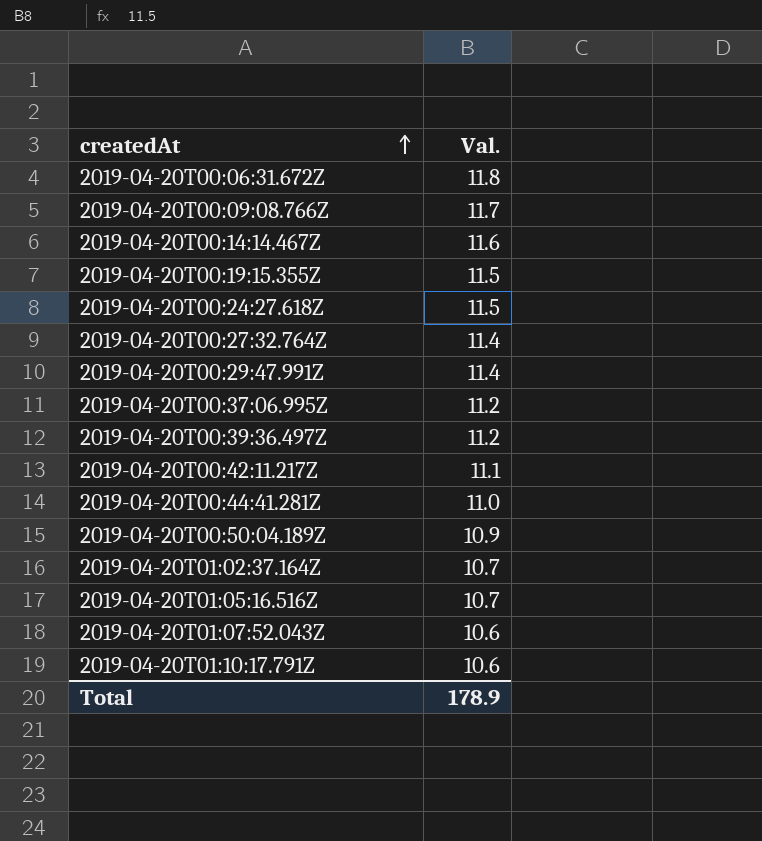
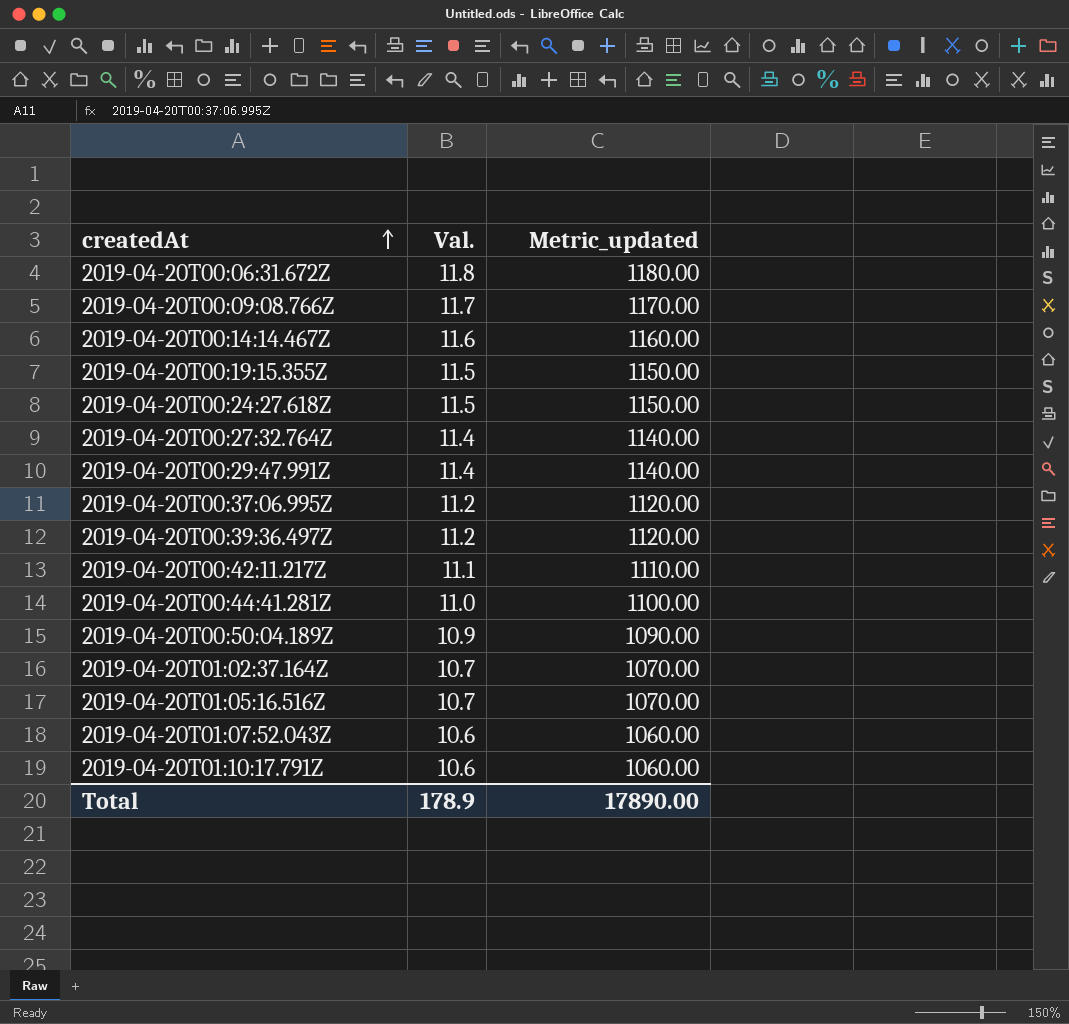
column Metric_updated | formula: none -> [Val.] * 100

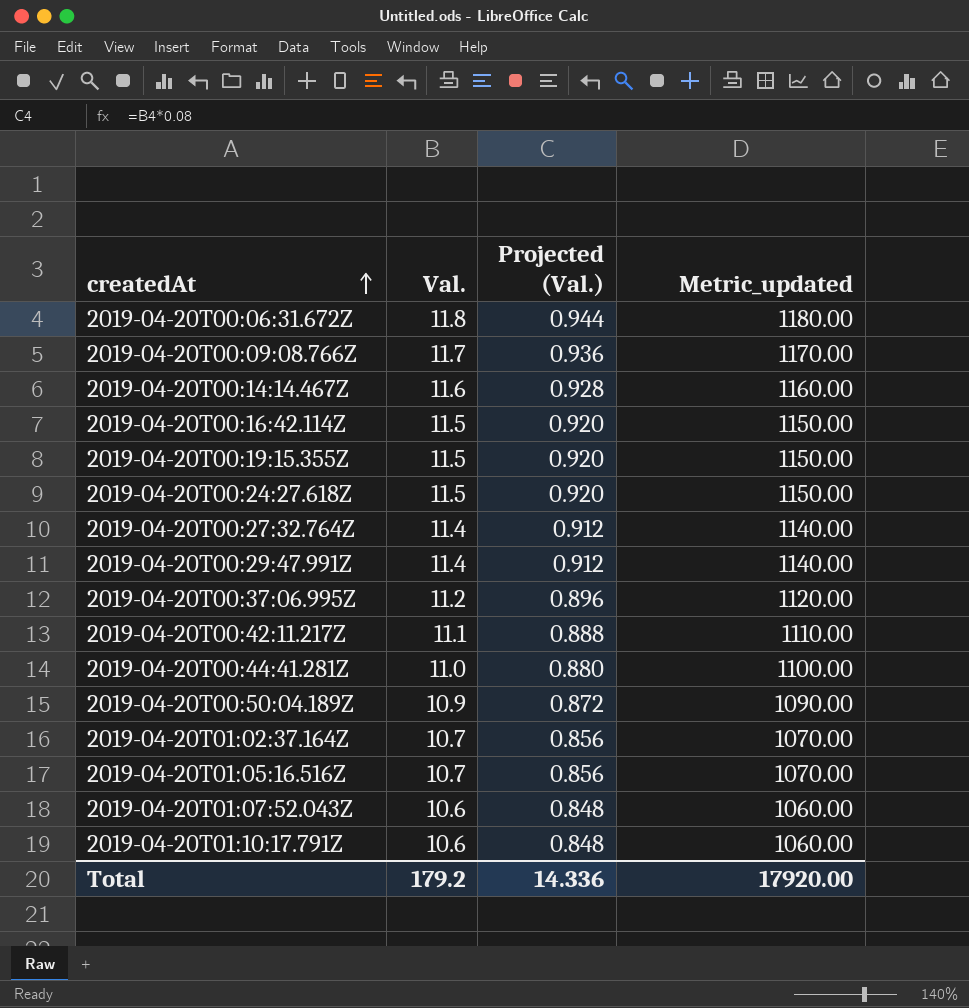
column Projected (Val.) | formula: none -> [Val.] * 0.08
row 2019-04-20T00:39:36.497Z: 11.2 | 1120.00 -> none
row 2019-04-20T00:16:42.114Z: none -> 11.5 | 0.920 | 1150.00
Total | Val.: 178.9 -> 179.2
Total | Metric_updated: 17890.00 -> 17920.00

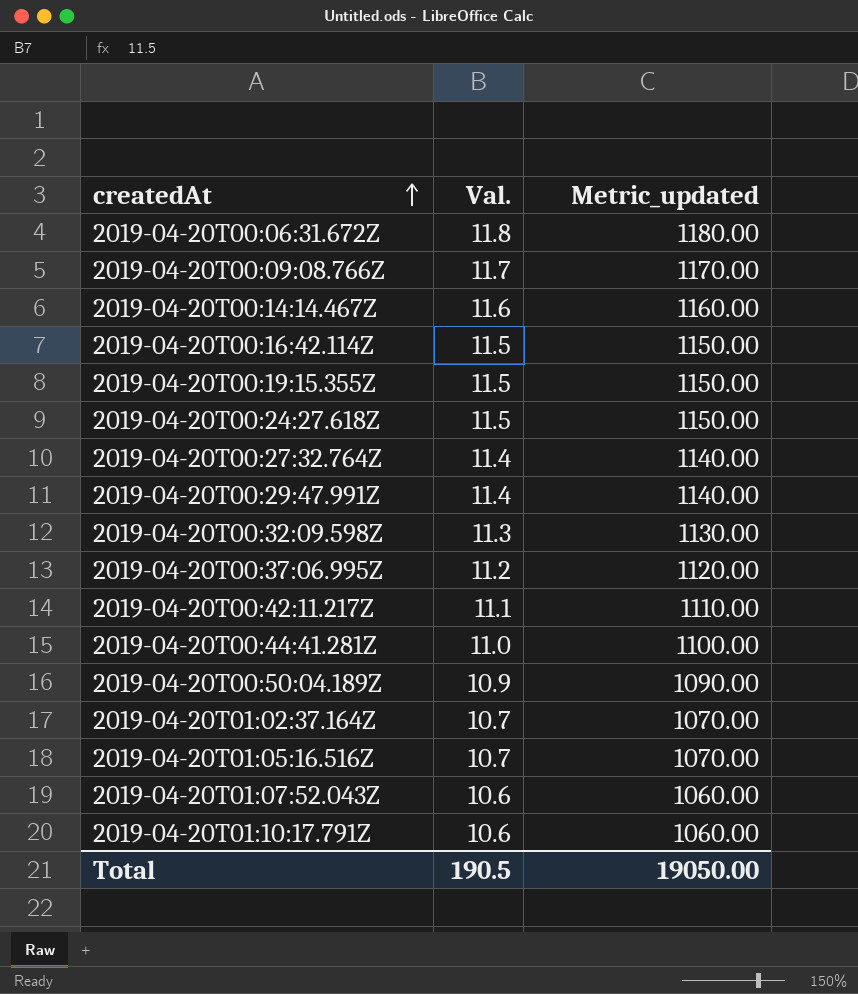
column Projected (Val.) | formula: [Val.] * 0.08 -> none
row 2019-04-20T00:32:09.598Z: none -> 11.3 | 1130.00
Total | Val.: 179.2 -> 190.5
Total | Metric_updated: 17920.00 -> 19050.00

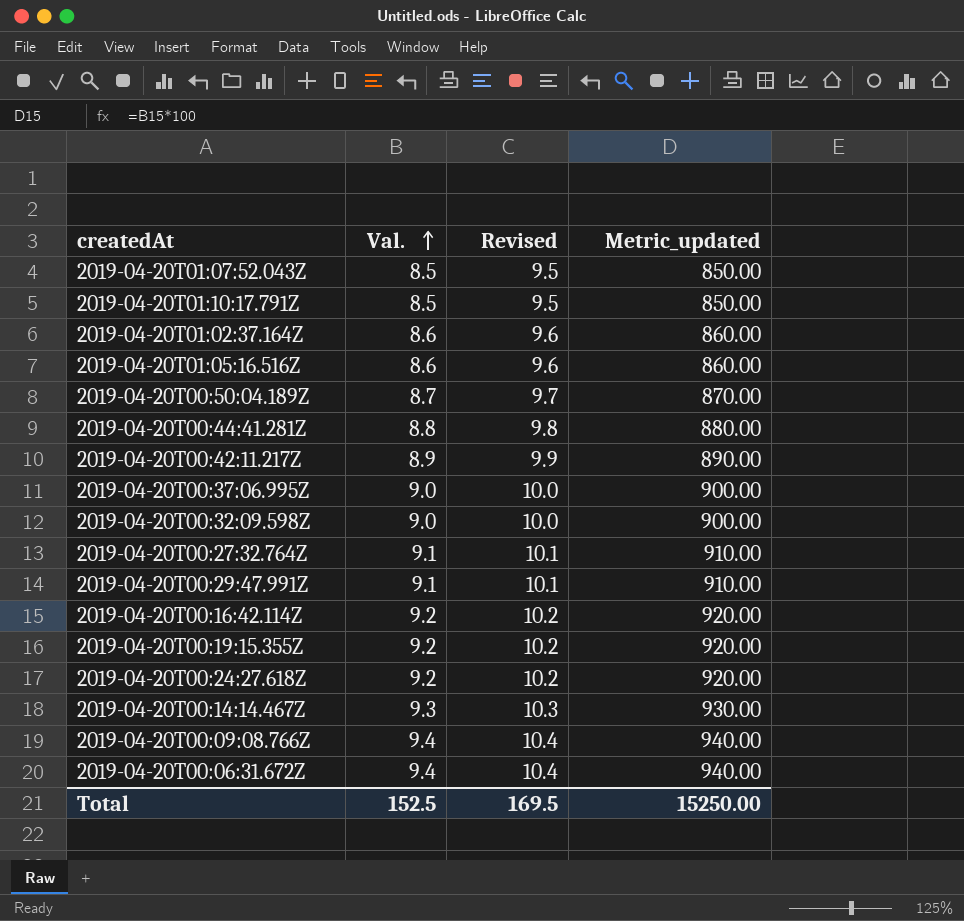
row order: createdAt ascending -> Val. ascending
column Revised | formula: none -> [Val.] + 1
2019-04-20T01:07:52.043Z | Val.: 10.6 -> 8.5
2019-04-20T01:07:52.043Z | Metric_updated: 1060.00 -> 850.00
2019-04-20T01:10:17.791Z | Val.: 10.6 -> 8.5
2019-04-20T01:10:17.791Z | Metric_updated: 1060.00 -> 850.00
2019-04-20T01:02:37.164Z | Val.: 10.7 -> 8.6
2019-04-20T01:02:37.164Z | Metric_updated: 1070.00 -> 860.00
2019-04-20T01:05:16.516Z | Val.: 10.7 -> 8.6
2019-04-20T01:05:16.516Z | Metric_updated: 1070.00 -> 860.00
2019-04-20T00:50:04.189Z | Val.: 10.9 -> 8.7
2019-04-20T00:50:04.189Z | Metric_updated: 1090.00 -> 870.00
2019-04-20T00:44:41.281Z | Val.: 11.0 -> 8.8
2019-04-20T00:44:41.281Z | Metric_updated: 1100.00 -> 880.00
2019-04-20T00:42:11.217Z | Val.: 11.1 -> 8.9
2019-04-20T00:42:11.217Z | Metric_updated: 1110.00 -> 890.00
2019-04-20T00:37:06.995Z | Val.: 11.2 -> 9.0
2019-04-20T00:37:06.995Z | Metric_updated: 1120.00 -> 900.00
2019-04-20T00:32:09.598Z | Val.: 11.3 -> 9.0
2019-04-20T00:32:09.598Z | Metric_updated: 1130.00 -> 900.00
2019-04-20T00:27:32.764Z | Val.: 11.4 -> 9.1
2019-04-20T00:27:32.764Z | Metric_updated: 1140.00 -> 910.00
2019-04-20T00:29:47.991Z | Val.: 11.4 -> 9.1
2019-04-20T00:29:47.991Z | Metric_updated: 1140.00 -> 910.00
2019-04-20T00:16:42.114Z | Val.: 11.5 -> 9.2
2019-04-20T00:16:42.114Z | Metric_updated: 1150.00 -> 920.00
2019-04-20T00:19:15.355Z | Val.: 11.5 -> 9.2
2019-04-20T00:19:15.355Z | Metric_updated: 1150.00 -> 920.00
2019-04-20T00:24:27.618Z | Val.: 11.5 -> 9.2
2019-04-20T00:24:27.618Z | Metric_updated: 1150.00 -> 920.00
2019-04-20T00:14:14.467Z | Val.: 11.6 -> 9.3
2019-04-20T00:14:14.467Z | Metric_updated: 1160.00 -> 930.00
2019-04-20T00:09:08.766Z | Val.: 11.7 -> 9.4
2019-04-20T00:09:08.766Z | Metric_updated: 1170.00 -> 940.00
2019-04-20T00:06:31.672Z | Val.: 11.8 -> 9.4
2019-04-20T00:06:31.672Z | Metric_updated: 1180.00 -> 940.00
Total | Val.: 190.5 -> 152.5
Total | Metric_updated: 19050.00 -> 15250.00

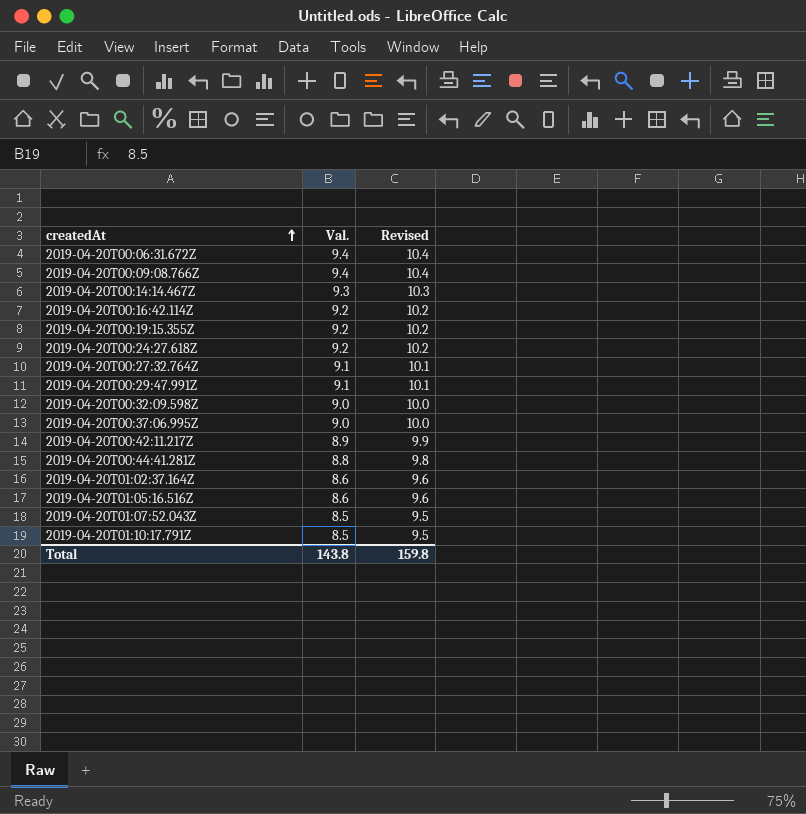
row order: Val. ascending -> createdAt ascending
column Metric_updated | formula: [Val.] * 100 -> none
row 2019-04-20T00:50:04.189Z: 8.7 | 9.7 | 870.00 -> none
Total | Val.: 152.5 -> 143.8
Total | Revised: 169.5 -> 159.8

